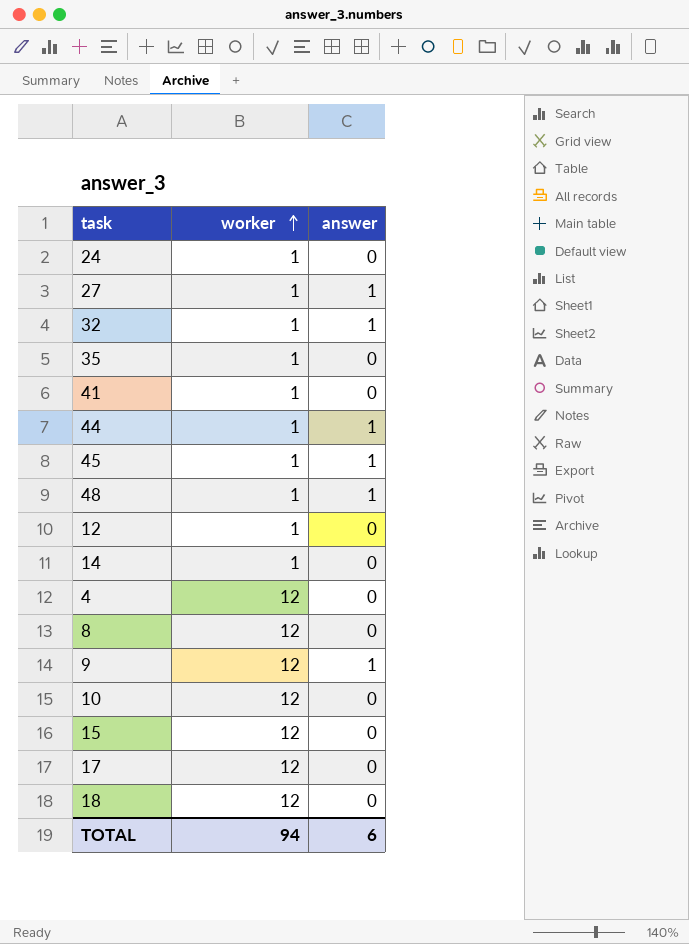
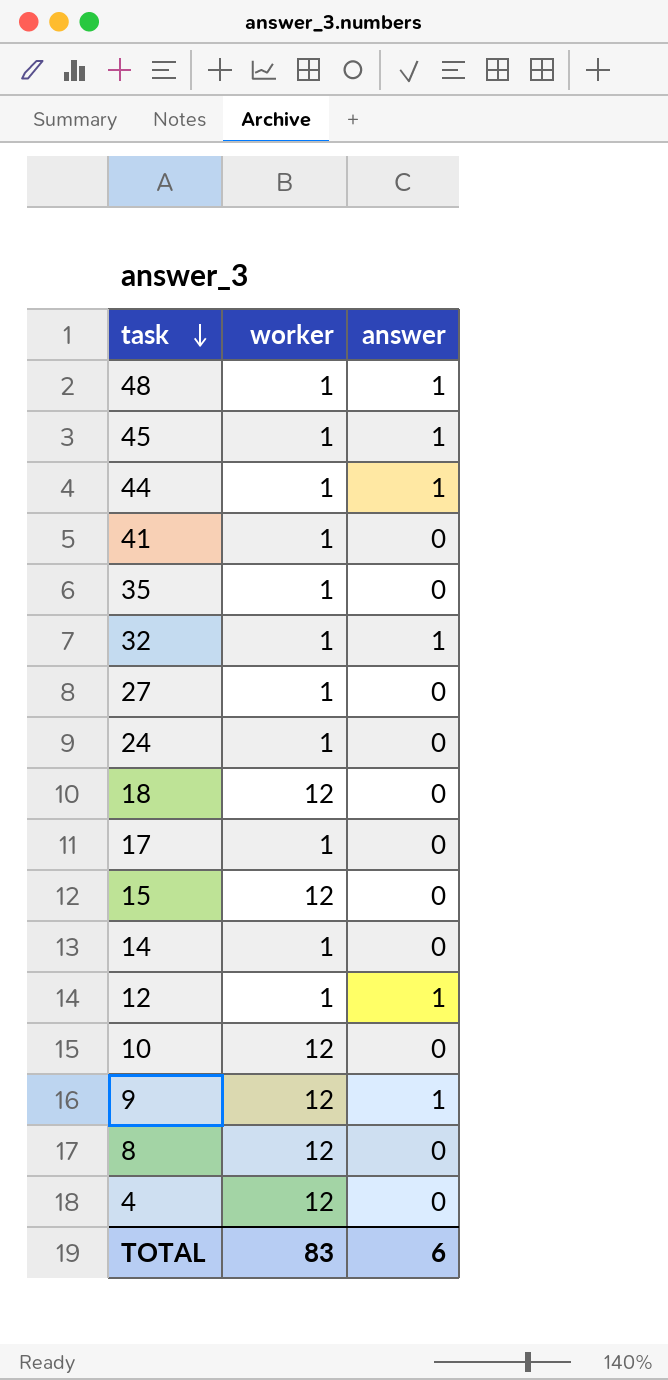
row order: worker ascending -> task descending
27 | answer: 1 -> 0
17 | worker: 12 -> 1
12 | answer: 0 -> 1
TOTAL | worker: 94 -> 83

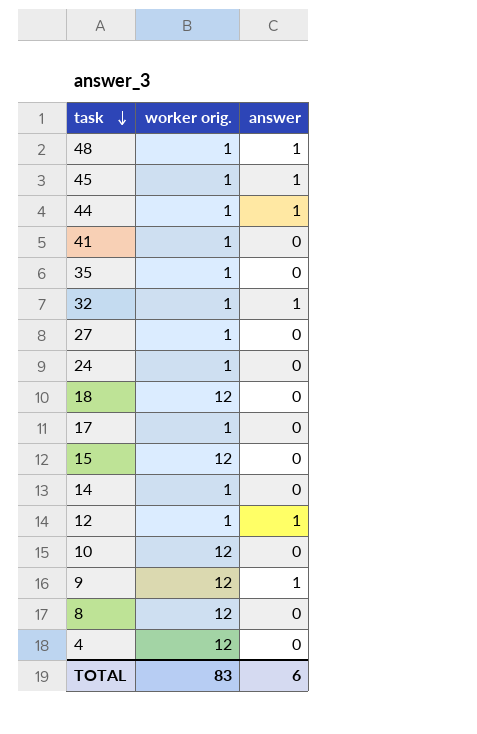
column name: worker -> worker orig.

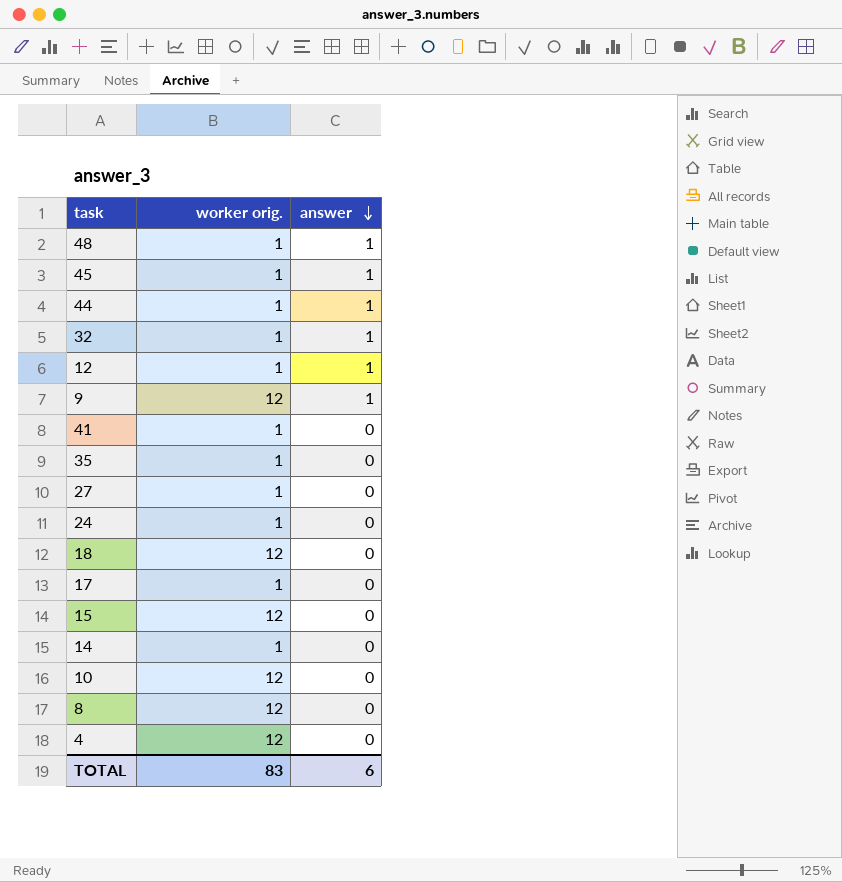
row order: task descending -> answer descending

